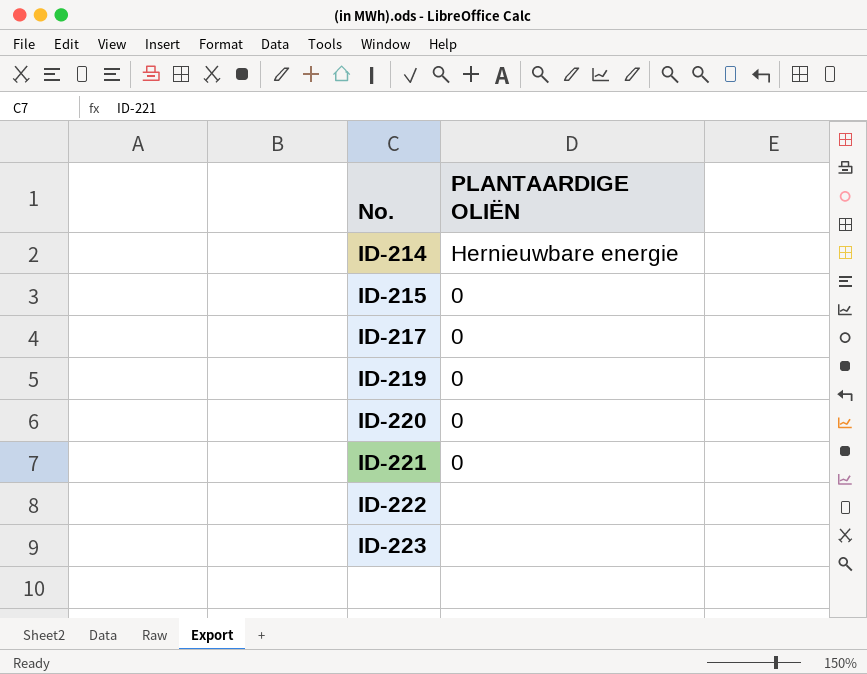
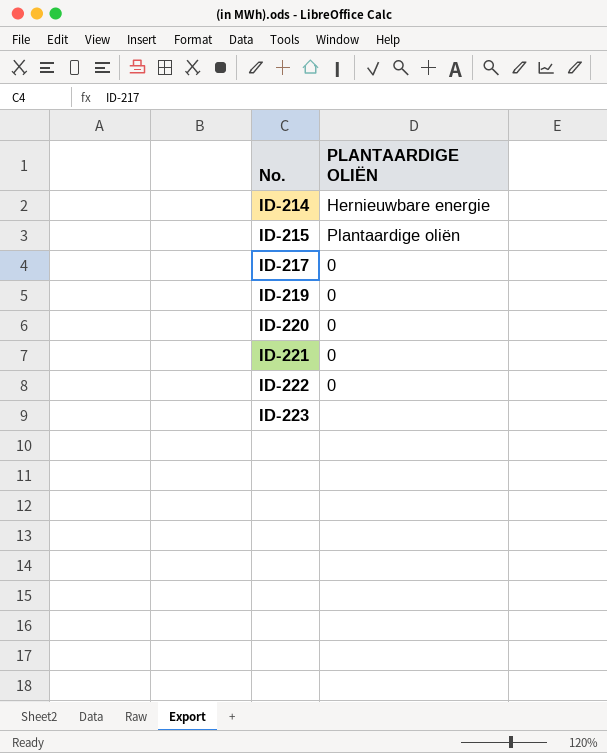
ID-215 | PLANTAARDIGE OLIËN: 0 -> Plantaardige oliën
ID-222 | PLANTAARDIGE OLIËN: none -> 0

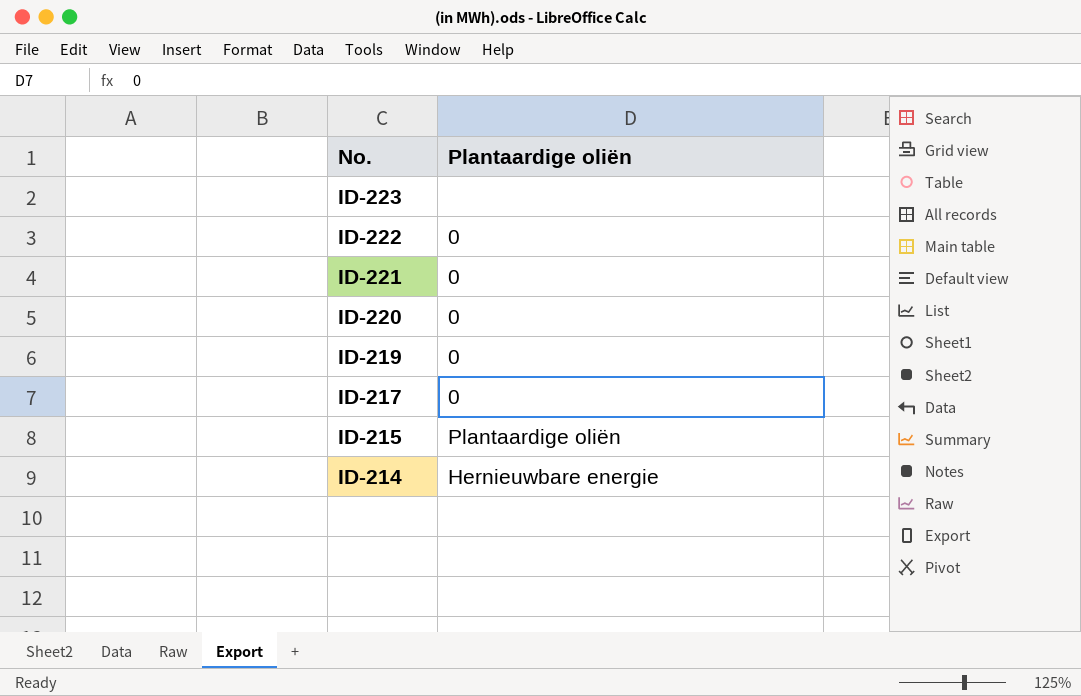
row order: No. ascending -> No. descending
column name: PLANTAARDIGE OLIËN -> Plantaardige oliën

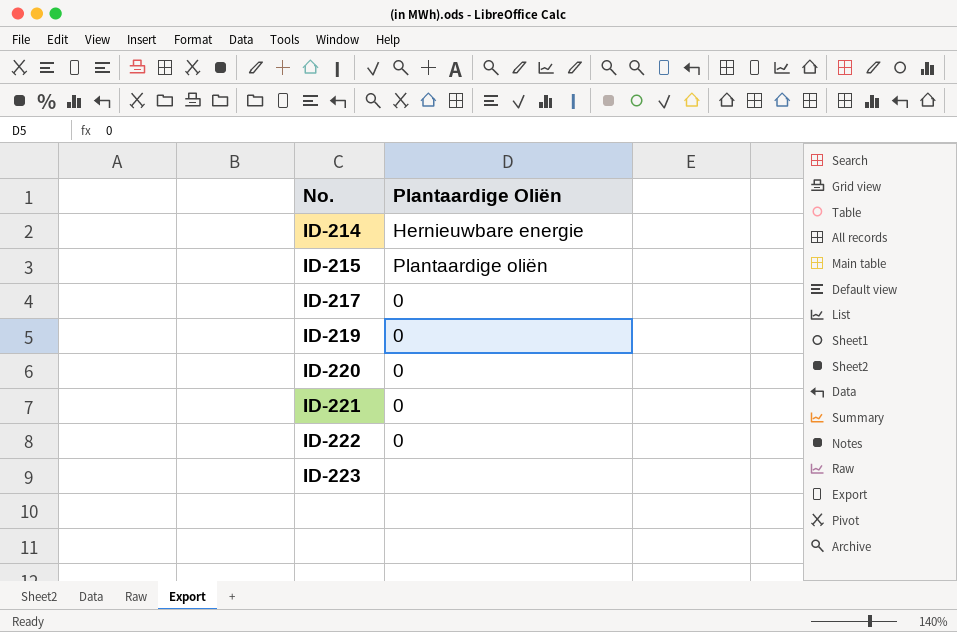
row order: No. descending -> No. ascending
column name: Plantaardige oliën -> Plantaardige Oliën

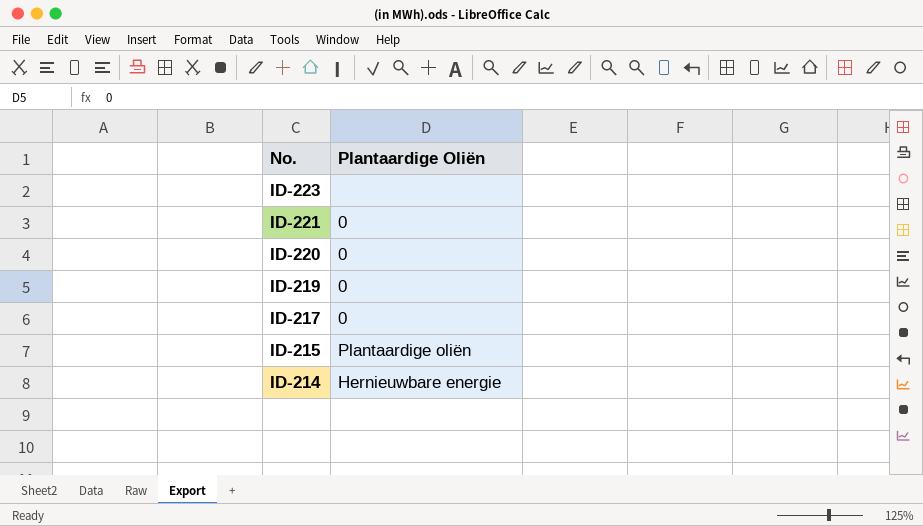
row order: No. ascending -> No. descending
row ID-222: 0 -> none

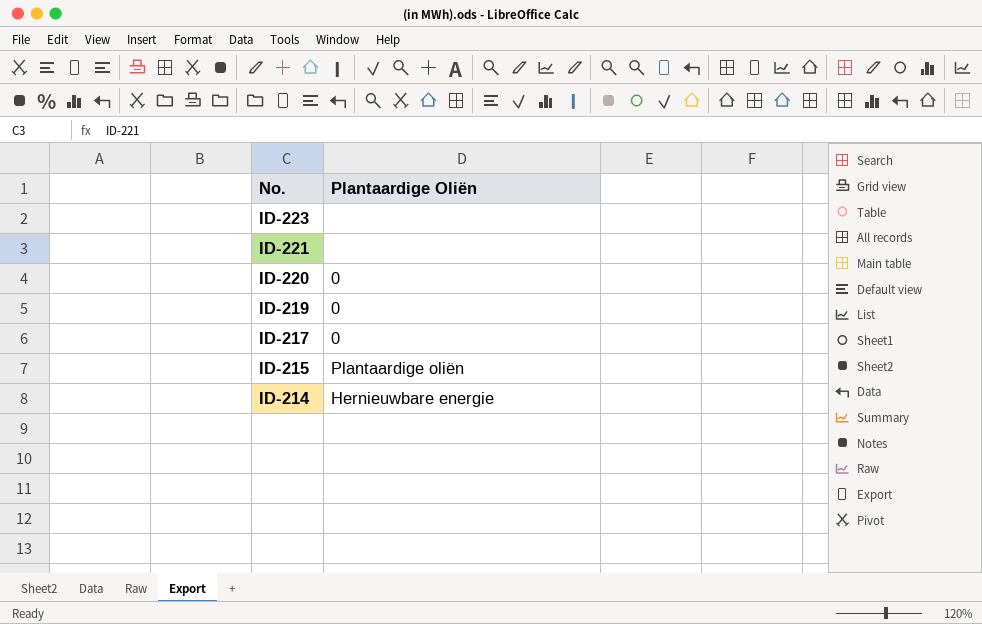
ID-221 | Plantaardige Oliën: 0 -> none

